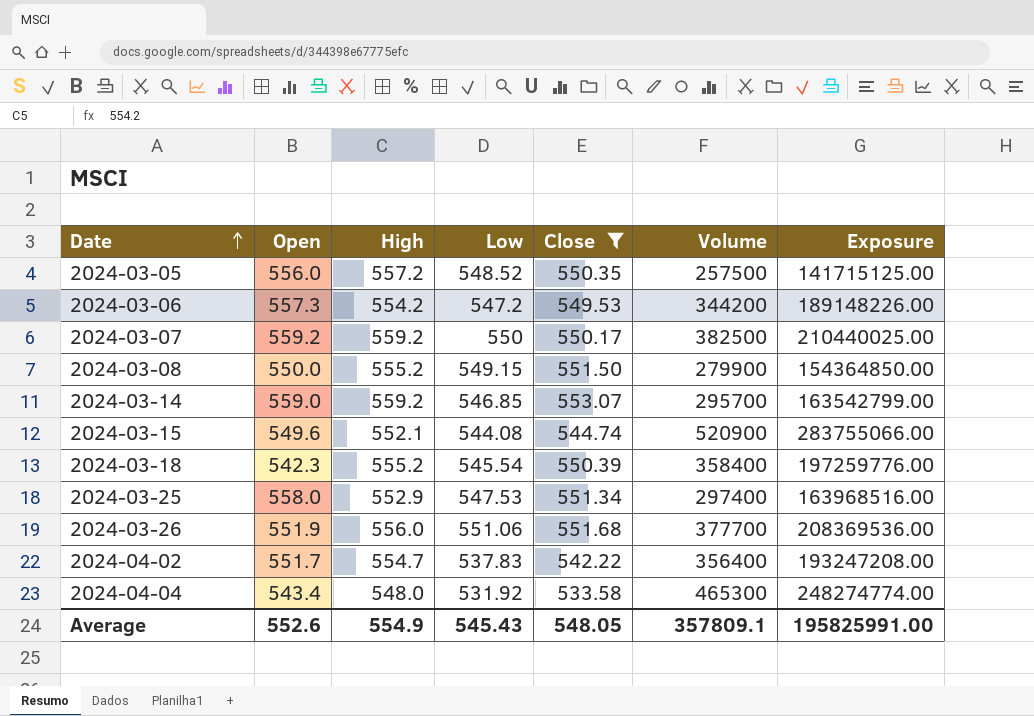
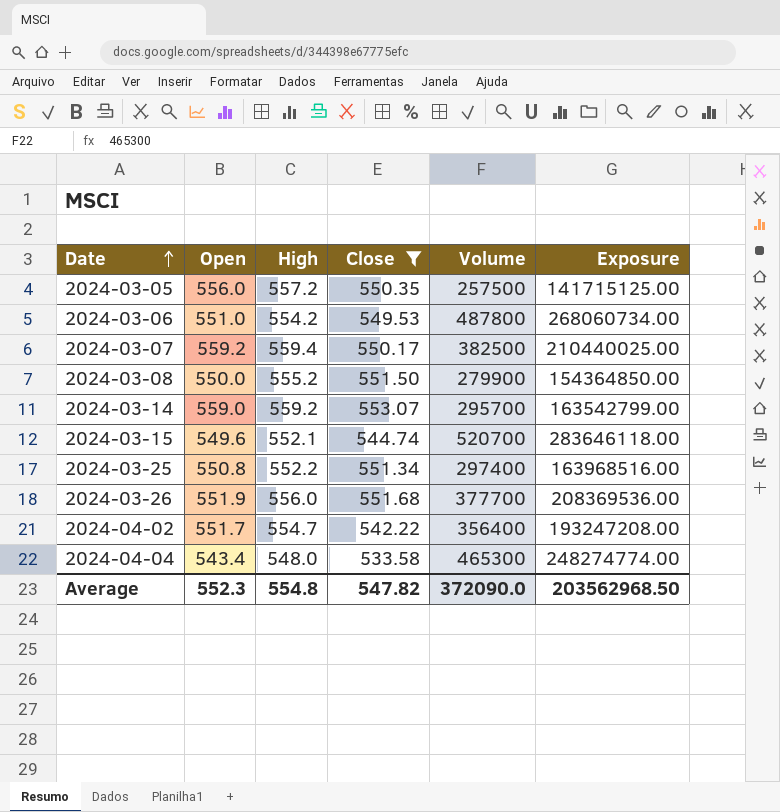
column Low | position: 4 -> none
row 2024-03-18: 542.3 | 555.2 | 545.54 | 550.39 | 358400 | 197259776.00 -> none
2024-03-06 | Open: 557.3 -> 551.0
2024-03-06 | Volume: 344200 -> 487800
2024-03-06 | Exposure: 189148226.00 -> 268060734.00
2024-03-07 | High: 559.2 -> 559.4
2024-03-15 | Volume: 520900 -> 520700
2024-03-15 | Exposure: 283755066.00 -> 283646118.00
2024-03-25 | Open: 558.0 -> 550.8
2024-03-25 | High: 552.9 -> 552.2
Average | Open: 552.6 -> 552.3
Average | High: 554.9 -> 554.8
Average | Close: 548.05 -> 547.82
Average | Volume: 357809.1 -> 372090.0
Average | Exposure: 195825991.00 -> 203562968.50

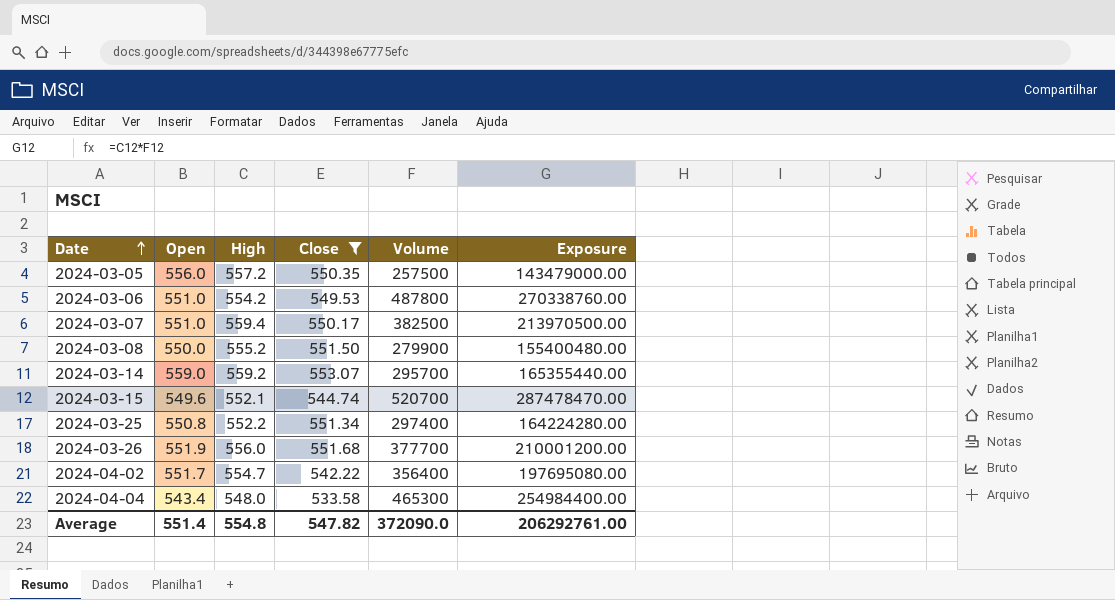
column Exposure | formula: [Close] * [Volume] -> [High] * [Volume]
2024-03-07 | Open: 559.2 -> 551.0
Average | Open: 552.3 -> 551.4
Average | Exposure: 203562968.50 -> 206292761.00

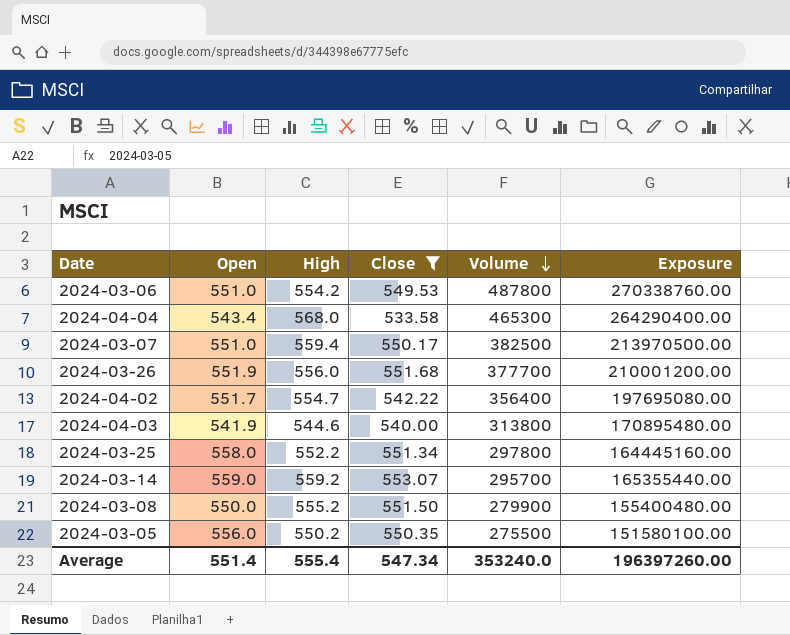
row order: Date ascending -> Volume descending
row 2024-03-15: 549.6 | 552.1 | 544.74 | 520700 | 287478470.00 -> none
2024-04-04 | High: 548.0 -> 568.0
2024-04-04 | Exposure: 254984400.00 -> 264290400.00
row 2024-04-03: none -> 541.9 | 544.6 | 540.00 | 313800 | 170895480.00
2024-03-25 | Open: 550.8 -> 558.0
2024-03-25 | Volume: 297400 -> 297800
2024-03-25 | Exposure: 164224280.00 -> 164445160.00
2024-03-05 | High: 557.2 -> 550.2
2024-03-05 | Volume: 257500 -> 275500
2024-03-05 | Exposure: 143479000.00 -> 151580100.00
Average | High: 554.8 -> 555.4
Average | Close: 547.82 -> 547.34
Average | Volume: 372090.0 -> 353240.0
Average | Exposure: 206292761.00 -> 196397260.00

